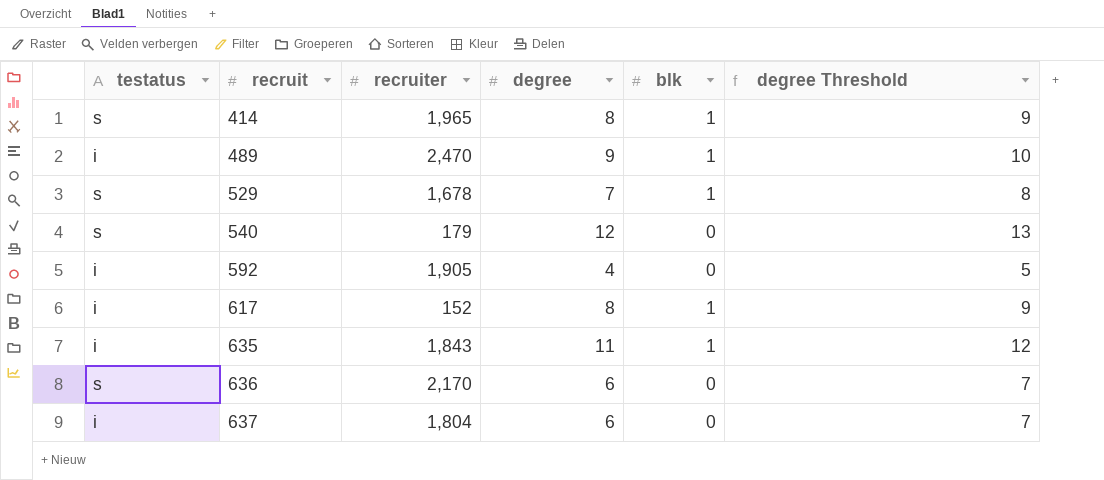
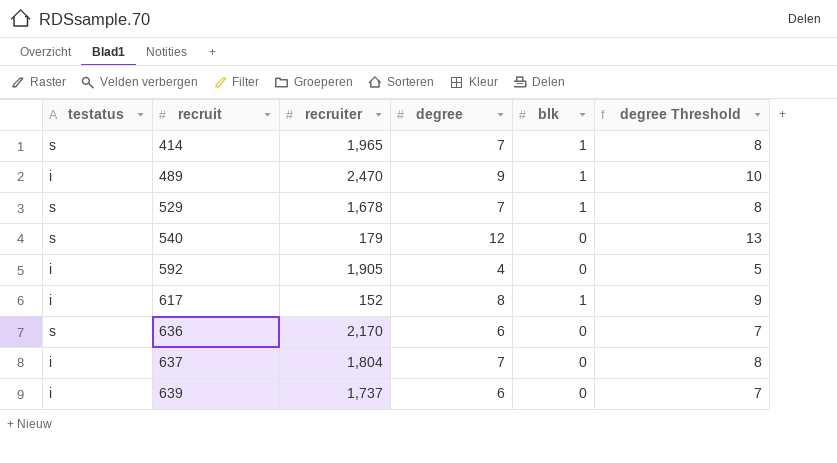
row 635: i | 1,843 | 11 | 1 | 12 -> none
414 | degree: 8 -> 7
414 | degree Threshold: 9 -> 8
637 | degree: 6 -> 7
637 | degree Threshold: 7 -> 8
row 639: none -> i | 1,737 | 6 | 0 | 7

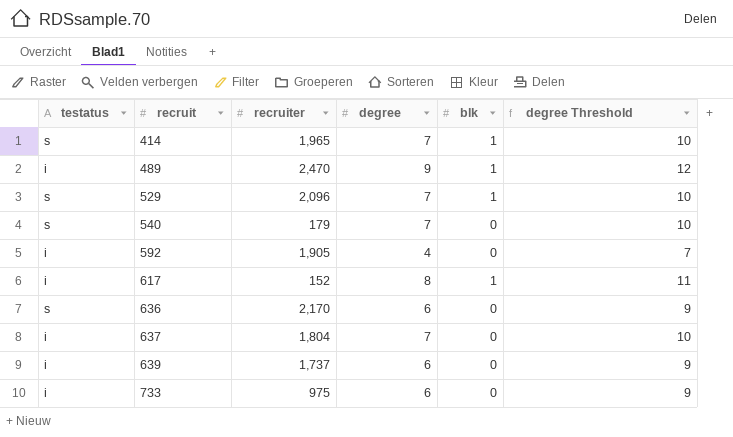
column degree Threshold | formula: [degree] + 1 -> [degree] + 3
529 | recruiter: 1,678 -> 2,096
540 | degree: 12 -> 7
row 733: none -> i | 975 | 6 | 0 | 9

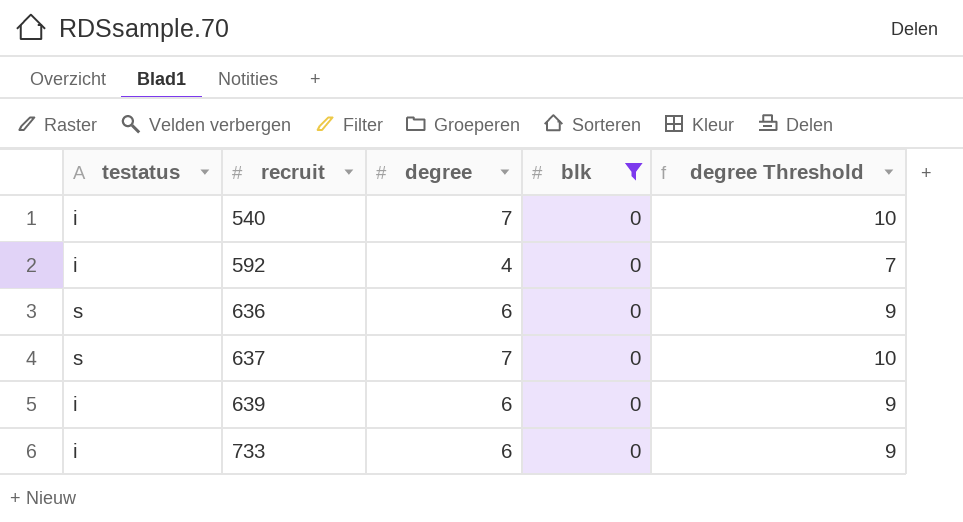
filter: none -> blk = 0
column recruiter | position: 3 -> none
540 | testatus: s -> i
637 | testatus: i -> s

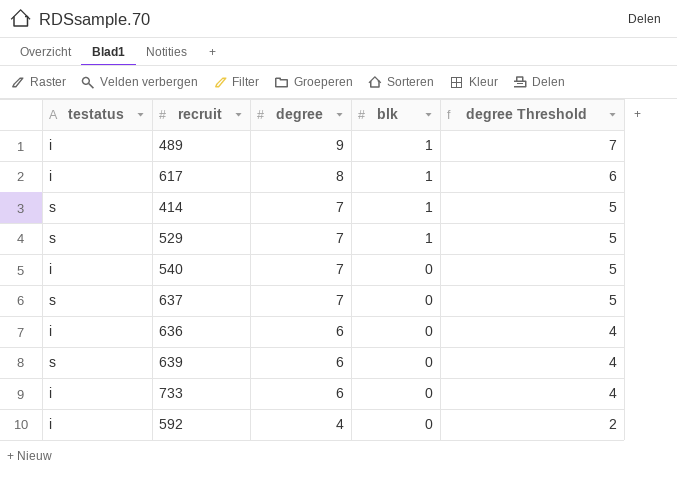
filter: blk = 0 -> none
row order: recruit ascending -> degree descending
column degree Threshold | formula: [degree] + 3 -> [degree] - 2
636 | testatus: s -> i
639 | testatus: i -> s

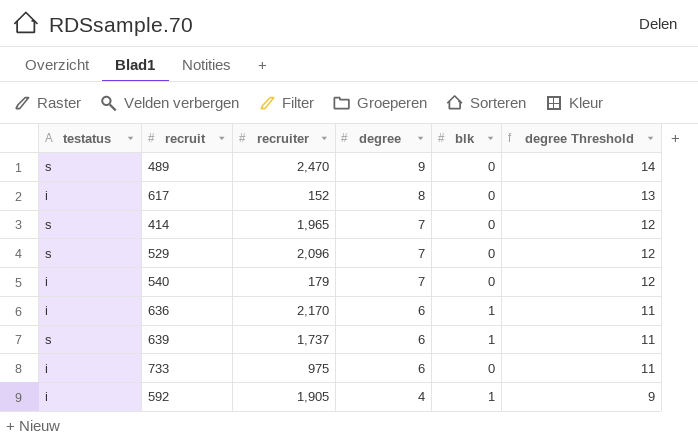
column recruiter | position: none -> 3
column degree Threshold | formula: [degree] - 2 -> [degree] + 5
row 637: s | 7 | 0 | 5 -> none
489 | testatus: i -> s
489 | blk: 1 -> 0
617 | blk: 1 -> 0
414 | blk: 1 -> 0
529 | blk: 1 -> 0
636 | blk: 0 -> 1
639 | blk: 0 -> 1
592 | blk: 0 -> 1

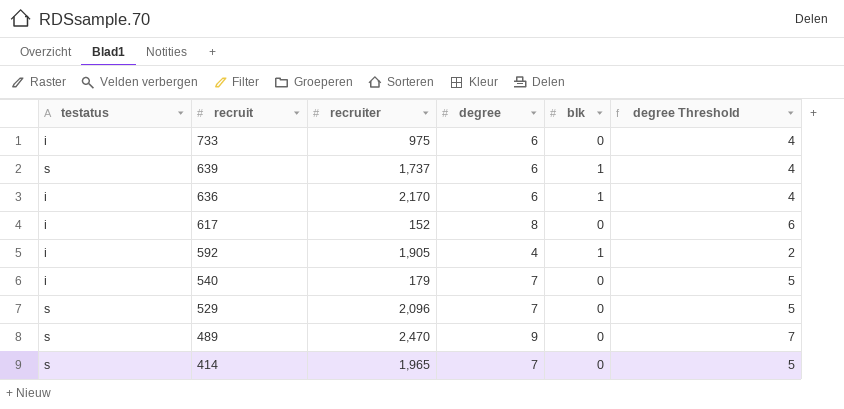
row order: degree descending -> recruit descending
column degree Threshold | formula: [degree] + 5 -> [degree] - 2

